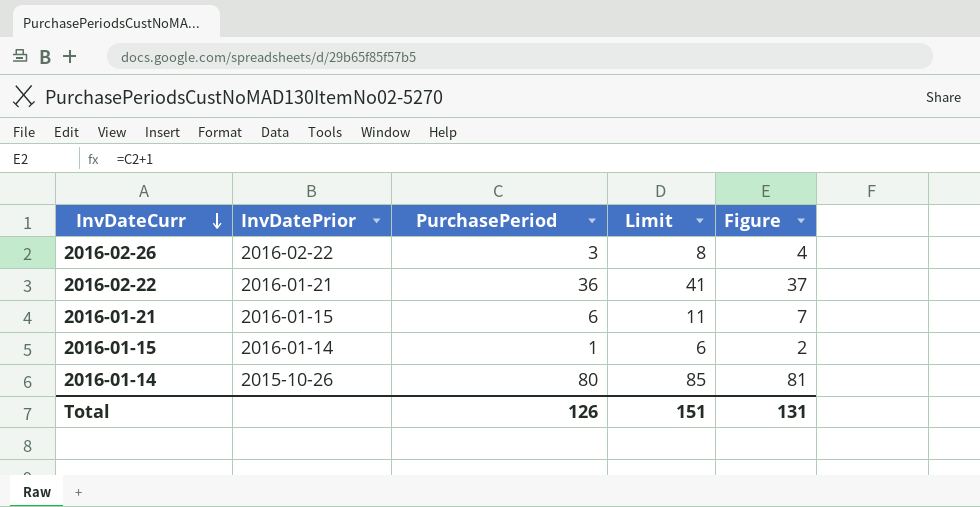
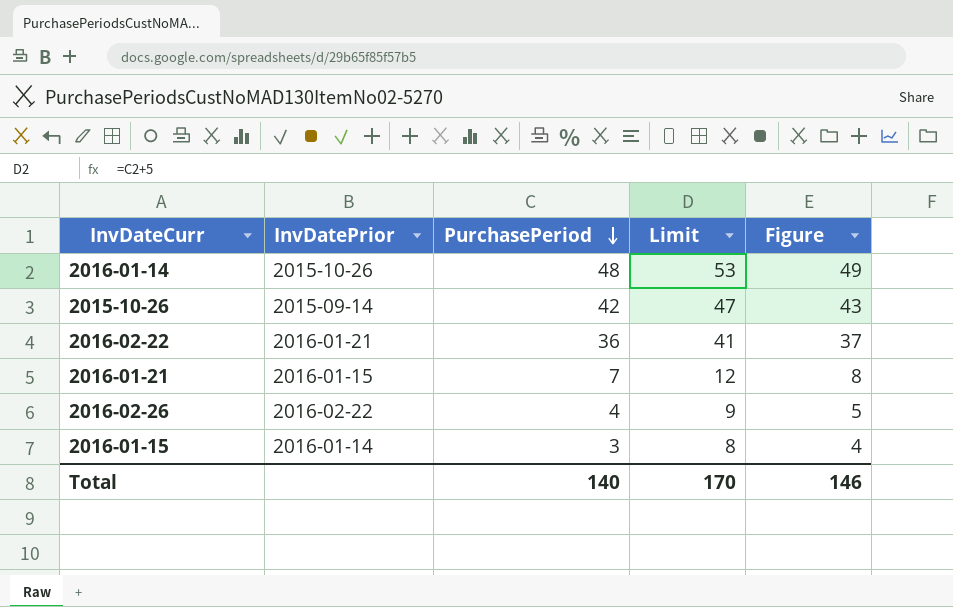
row order: InvDateCurr descending -> PurchasePeriod descending
2016-01-14 | PurchasePeriod: 80 -> 48
2016-01-14 | Limit: 85 -> 53
2016-01-14 | Figure: 81 -> 49
row 2015-10-26: none -> 2015-09-14 | 42 | 47 | 43
2016-01-21 | PurchasePeriod: 6 -> 7
2016-01-21 | Limit: 11 -> 12
2016-01-21 | Figure: 7 -> 8
2016-02-26 | PurchasePeriod: 3 -> 4
2016-02-26 | Limit: 8 -> 9
2016-02-26 | Figure: 4 -> 5
2016-01-15 | PurchasePeriod: 1 -> 3
2016-01-15 | Limit: 6 -> 8
2016-01-15 | Figure: 2 -> 4
Total | PurchasePeriod: 126 -> 140
Total | Limit: 151 -> 170
Total | Figure: 131 -> 146

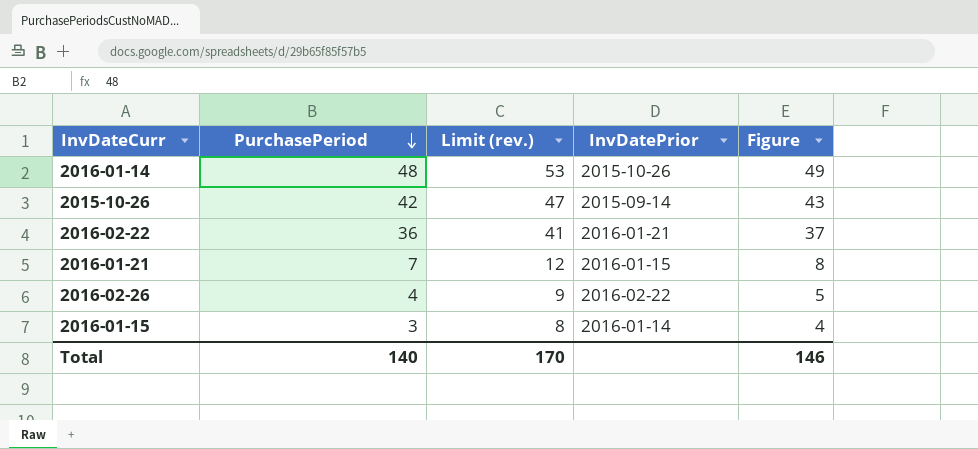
column name: Limit -> Limit (rev.)
column InvDatePrior | position: 2 -> 4

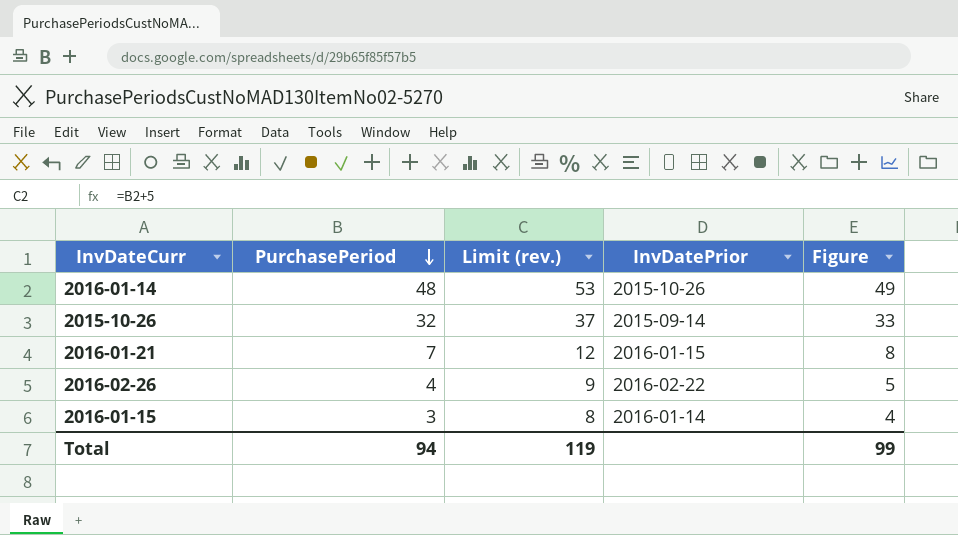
row 2016-02-22: 36 | 41 | 2016-01-21 | 37 -> none
2015-10-26 | PurchasePeriod: 42 -> 32
2015-10-26 | Limit (rev.): 47 -> 37
2015-10-26 | Figure: 43 -> 33
Total | PurchasePeriod: 140 -> 94
Total | Limit (rev.): 170 -> 119
Total | Figure: 146 -> 99

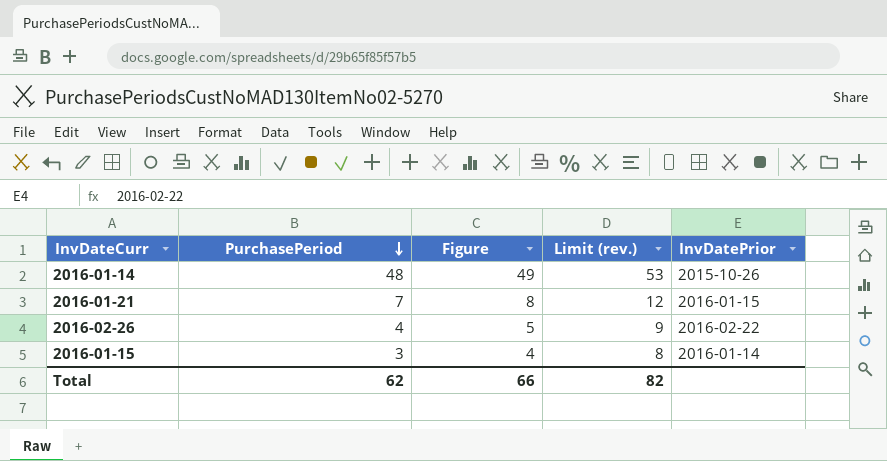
column Figure | position: 5 -> 3
row 2015-10-26: 32 | 37 | 2015-09-14 | 33 -> none
Total | PurchasePeriod: 94 -> 62
Total | Figure: 99 -> 66
Total | Limit (rev.): 119 -> 82

